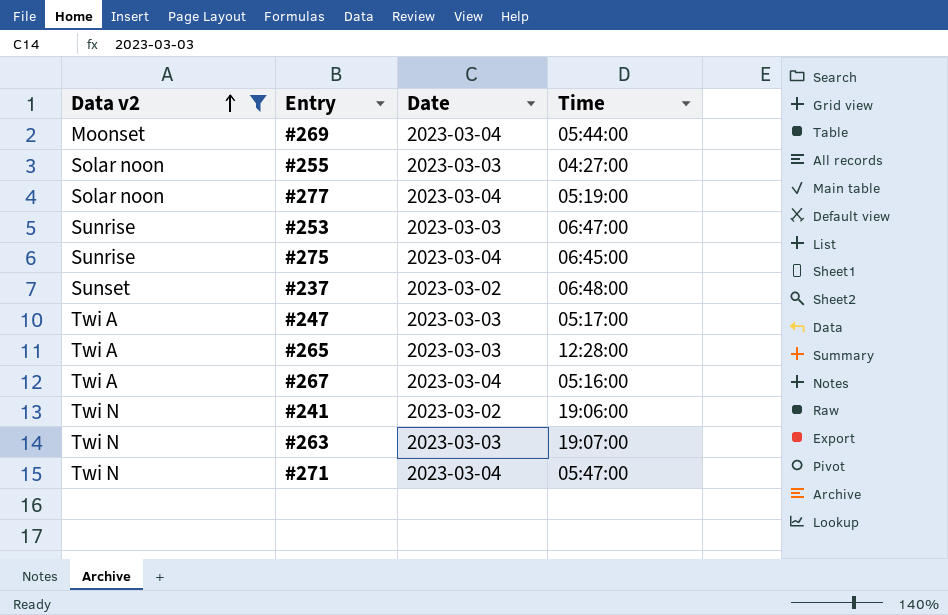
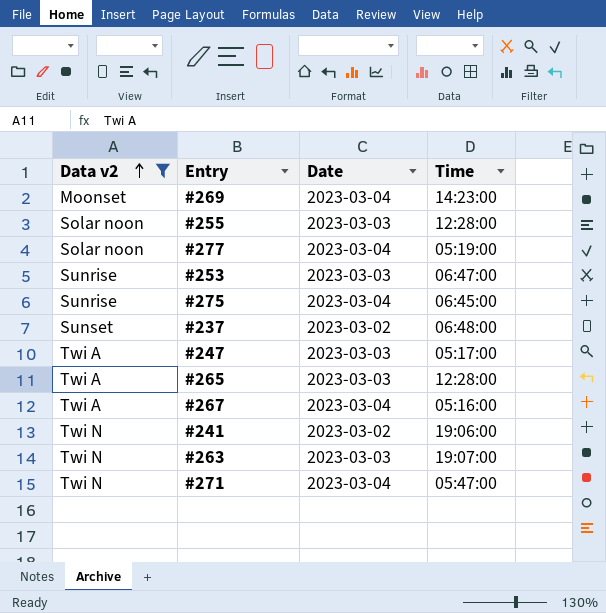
#269 | Time: 05:44:00 -> 14:23:00
#255 | Time: 04:27:00 -> 12:28:00

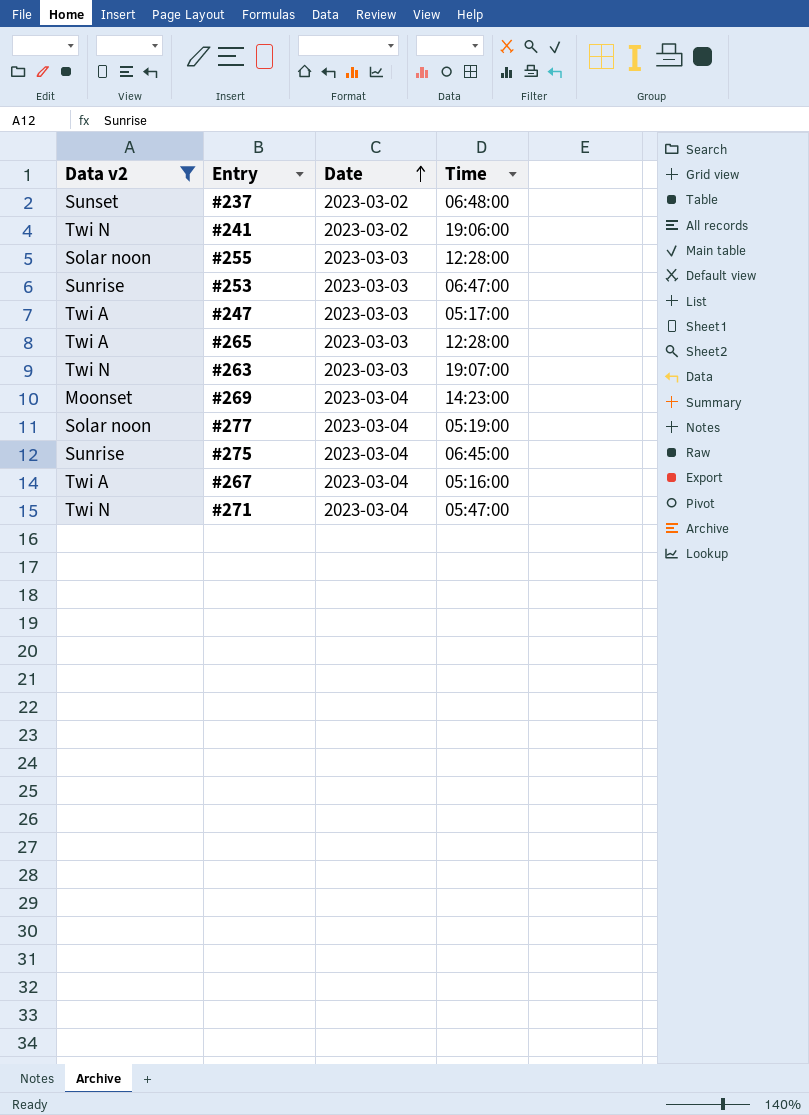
row order: Data v2 ascending -> Date ascending

